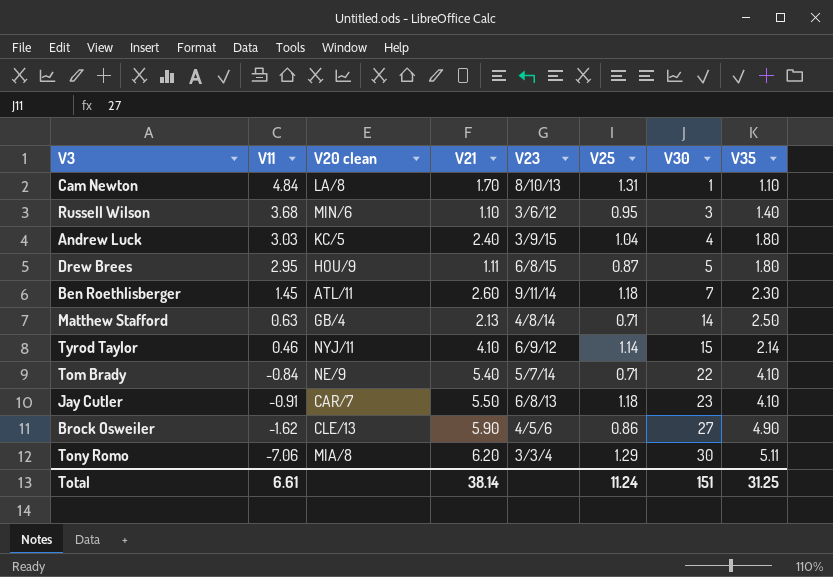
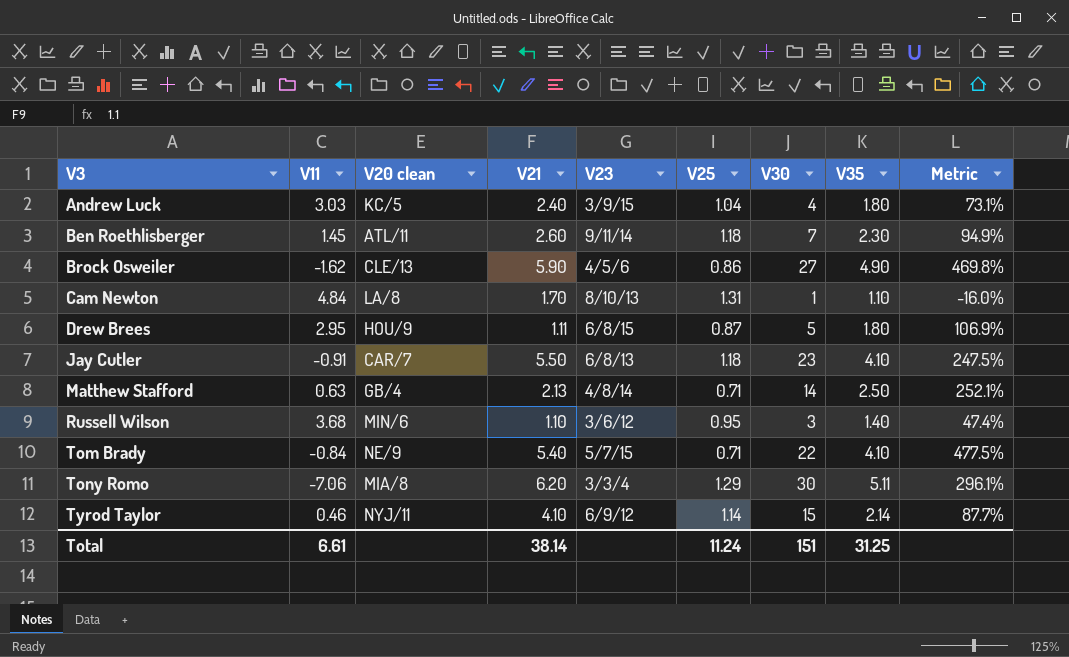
row order: V11 descending -> V3 ascending
column Metric | formula: none -> ([V35] - [V25]) / [V25]
Tom Brady | V23: 5/7/14 -> 5/7/15

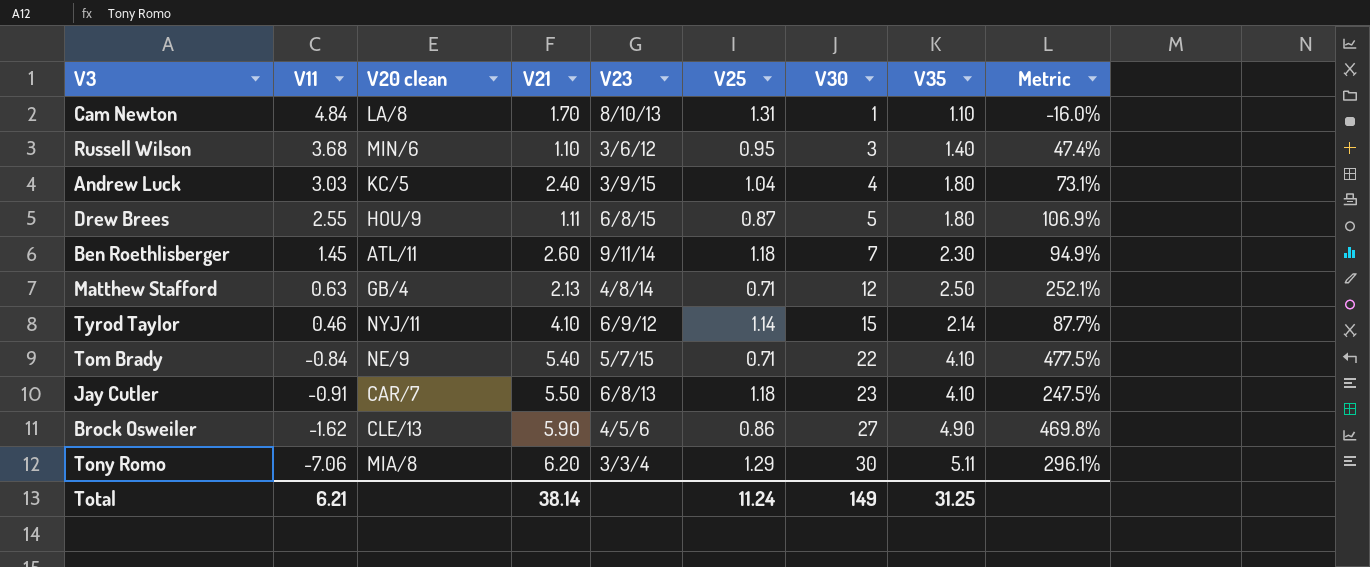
row order: V3 ascending -> V11 descending
Drew Brees | V11: 2.95 -> 2.55
Matthew Stafford | V30: 14 -> 12
Total | V11: 6.61 -> 6.21
Total | V30: 151 -> 149

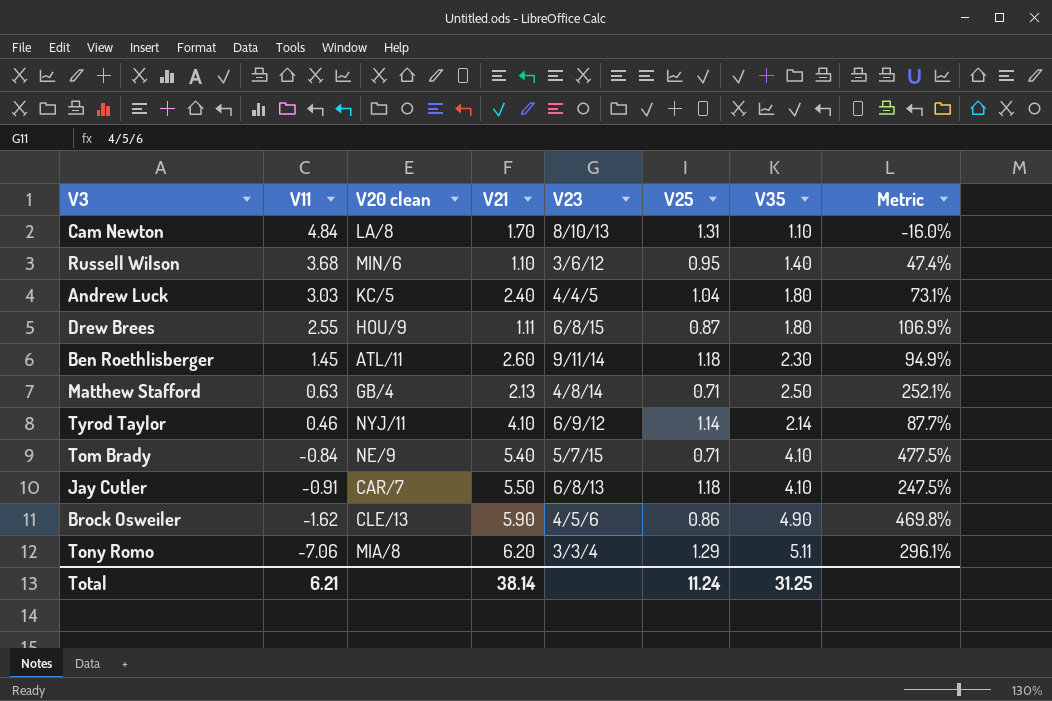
column V30 | position: 7 -> none
Andrew Luck | V23: 3/9/15 -> 4/4/5

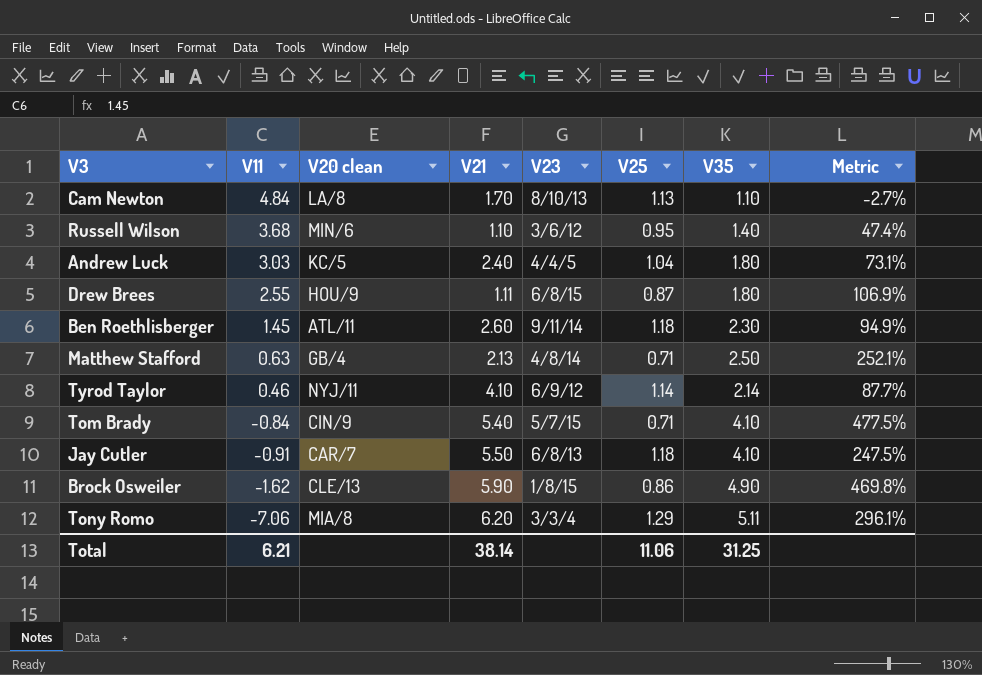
Cam Newton | V25: 1.31 -> 1.13
Cam Newton | Metric: -16.0% -> -2.7%
Tom Brady | V20 clean: NE/9 -> CIN/9
Brock Osweiler | V23: 4/5/6 -> 1/8/15
Total | V25: 11.24 -> 11.06

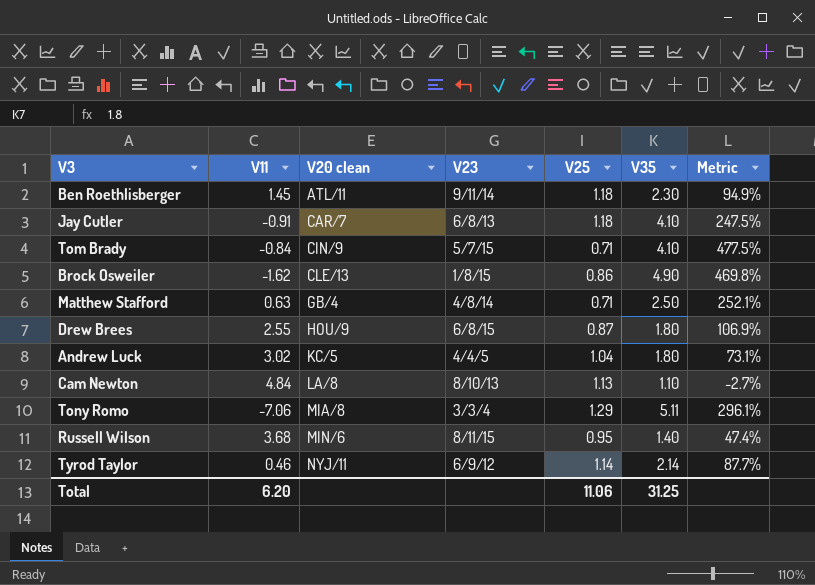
row order: V11 descending -> V20 clean ascending
column V21 | position: 4 -> none
Andrew Luck | V11: 3.03 -> 3.02
Russell Wilson | V23: 3/6/12 -> 8/11/15
Total | V11: 6.21 -> 6.20

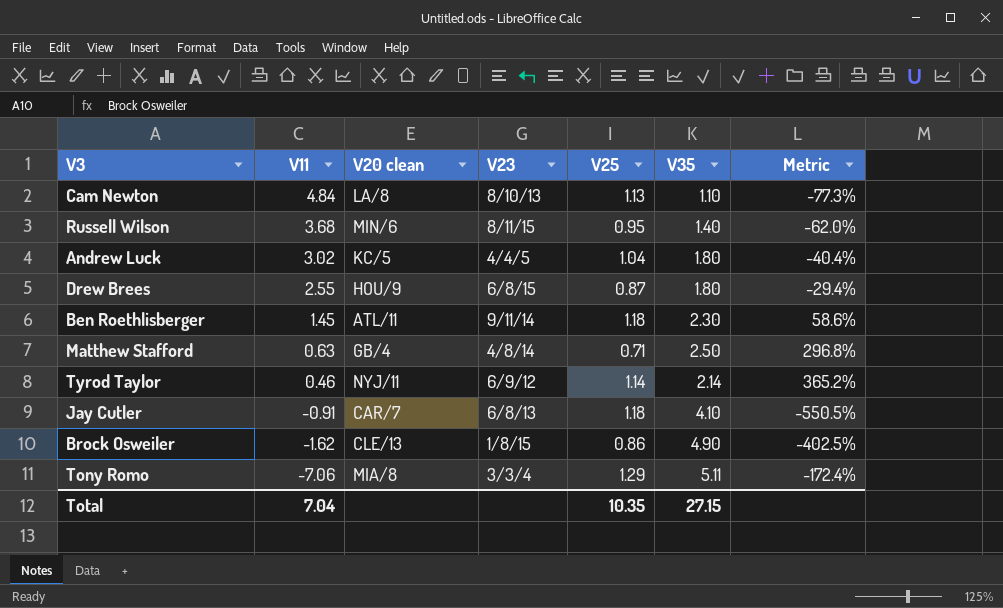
row order: V20 clean ascending -> V11 descending
column Metric | formula: ([V35] - [V25]) / [V25] -> ([V35] - [V11]) / [V11]
row Tom Brady: -0.84 | CIN/9 | 5/7/15 | 0.71 | 4.10 | 477.5% -> none
Total | V11: 6.20 -> 7.04
Total | V25: 11.06 -> 10.35
Total | V35: 31.25 -> 27.15

